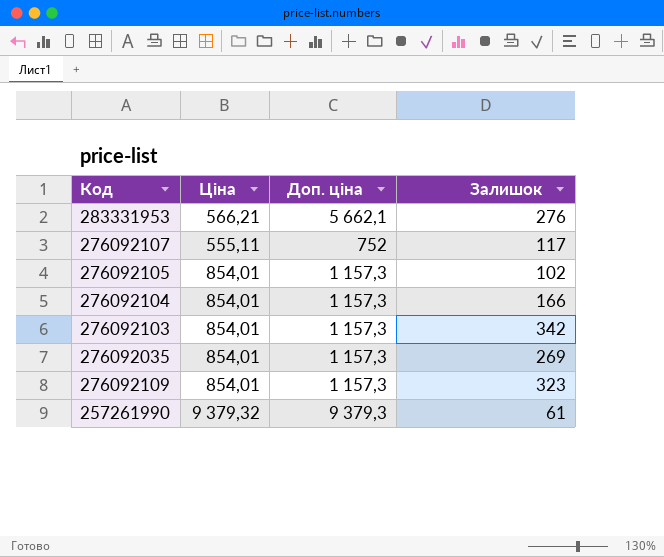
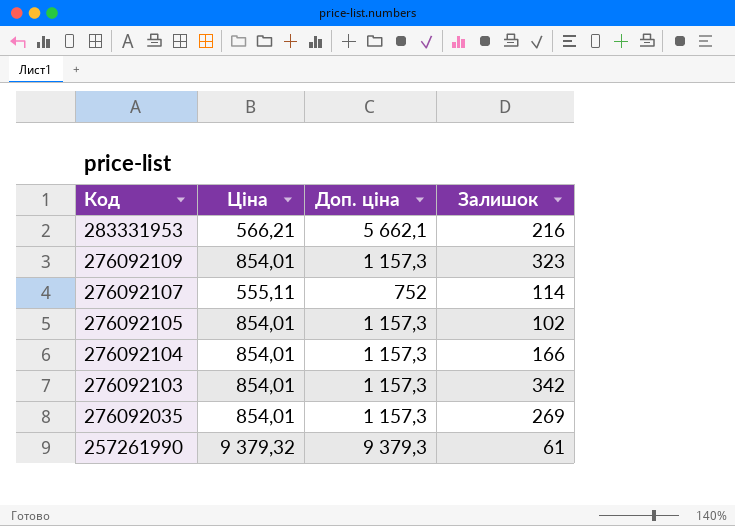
row order: none -> Код descending
283331953 | Залишок: 276 -> 216
276092107 | Залишок: 117 -> 114

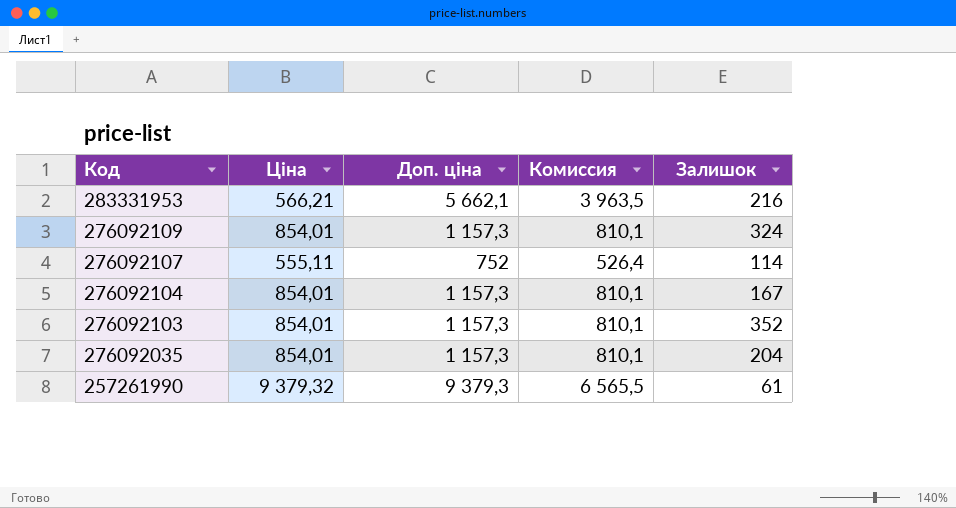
column Комиссия | formula: none -> [Доп. ціна] * 0,7
row 276092105: 854,01 | 1 157,3 | 102 -> none
276092109 | Залишок: 323 -> 324
276092104 | Залишок: 166 -> 167
276092103 | Залишок: 342 -> 352
276092035 | Залишок: 269 -> 204

